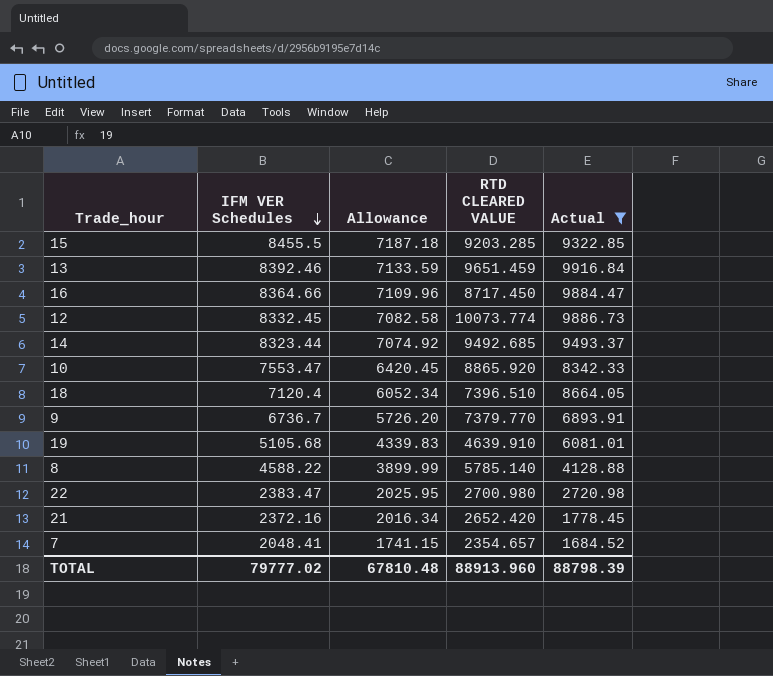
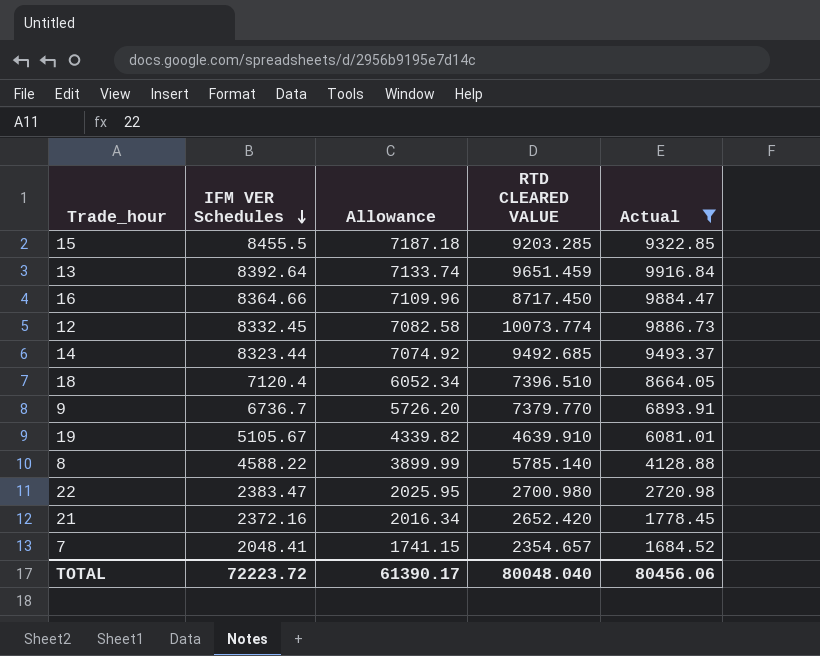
row 10: 7553.47 | 6420.45 | 8865.920 | 8342.33 -> none
13 | IFM VER Schedules: 8392.46 -> 8392.64
13 | Allowance: 7133.59 -> 7133.74
19 | IFM VER Schedules: 5105.68 -> 5105.67
19 | Allowance: 4339.83 -> 4339.82
TOTAL | IFM VER Schedules: 79777.02 -> 72223.72
TOTAL | Allowance: 67810.48 -> 61390.17
TOTAL | RTD CLEARED VALUE: 88913.960 -> 80048.040
TOTAL | Actual: 88798.39 -> 80456.06

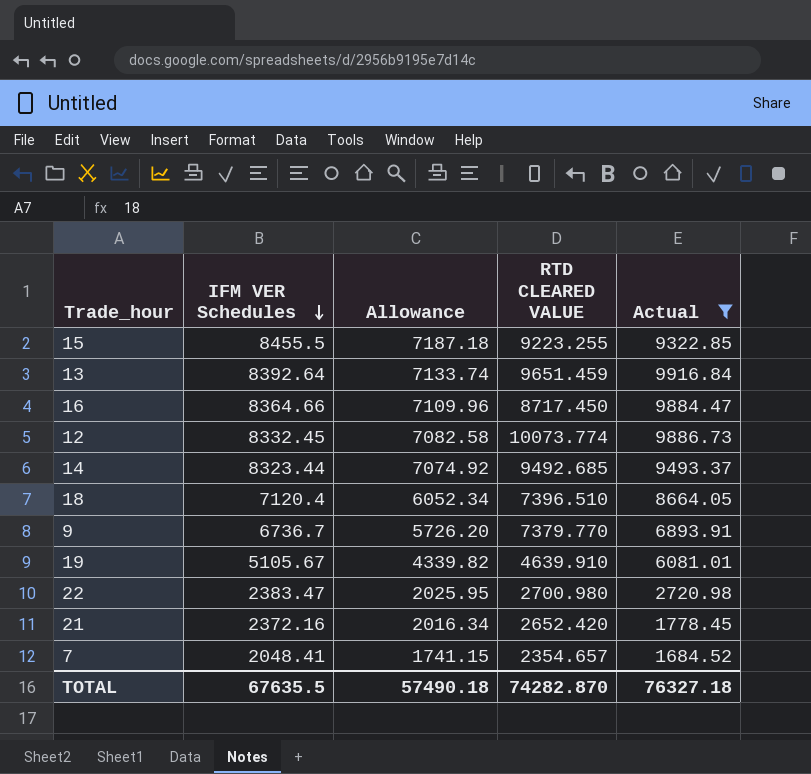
row 8: 4588.22 | 3899.99 | 5785.140 | 4128.88 -> none
15 | RTD CLEARED VALUE: 9203.285 -> 9223.255
TOTAL | IFM VER Schedules: 72223.72 -> 67635.5
TOTAL | Allowance: 61390.17 -> 57490.18
TOTAL | RTD CLEARED VALUE: 80048.040 -> 74282.870
TOTAL | Actual: 80456.06 -> 76327.18

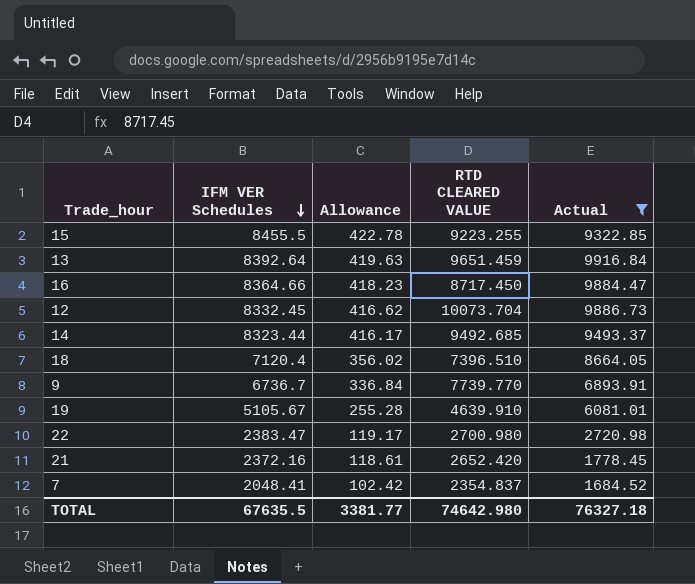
column Allowance | formula: [IFM VER Schedules] * 0.85 -> [IFM VER Schedules] * 0.05
12 | RTD CLEARED VALUE: 10073.774 -> 10073.704
9 | RTD CLEARED VALUE: 7379.770 -> 7739.770
7 | RTD CLEARED VALUE: 2354.657 -> 2354.837
TOTAL | Allowance: 57490.18 -> 3381.77
TOTAL | RTD CLEARED VALUE: 74282.870 -> 74642.980

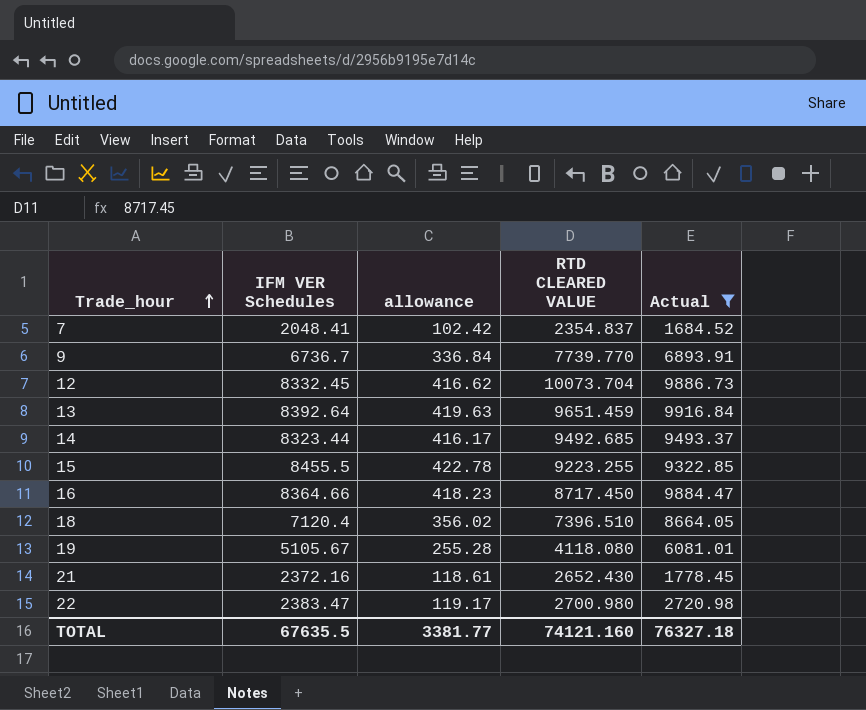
row order: IFM VER Schedules descending -> Trade_hour ascending
column name: Allowance -> allowance
19 | RTD CLEARED VALUE: 4639.910 -> 4118.080
21 | RTD CLEARED VALUE: 2652.420 -> 2652.430
TOTAL | RTD CLEARED VALUE: 74642.980 -> 74121.160

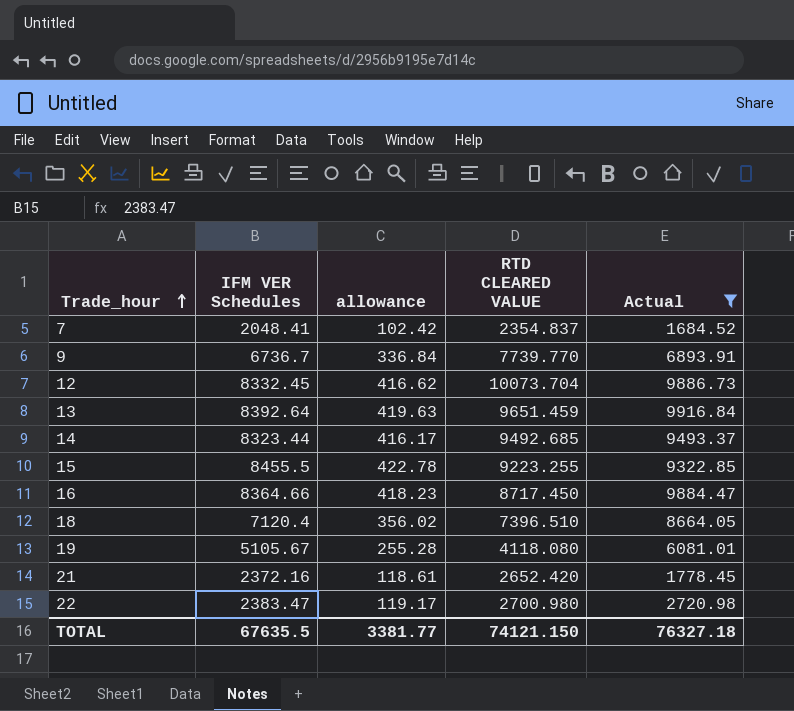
21 | RTD CLEARED VALUE: 2652.430 -> 2652.420
TOTAL | RTD CLEARED VALUE: 74121.160 -> 74121.150

